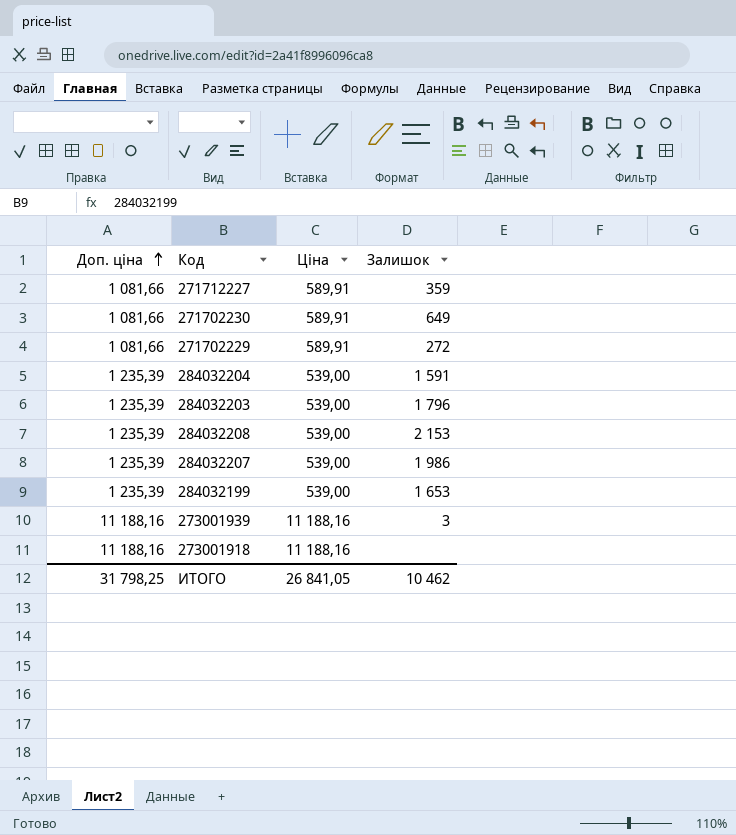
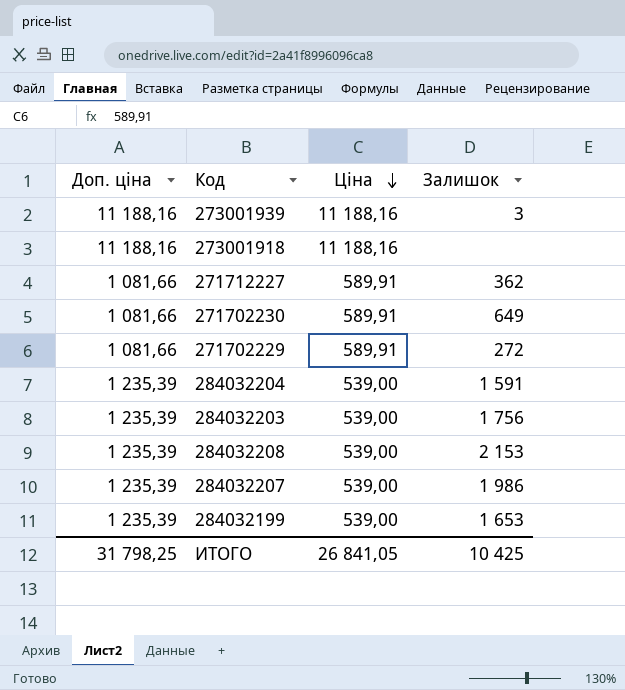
row order: Доп. ціна ascending -> Ціна descending
271712227 | Залишок: 359 -> 362
284032203 | Залишок: 1 796 -> 1 756
ИТОГО | Залишок: 10 462 -> 10 425

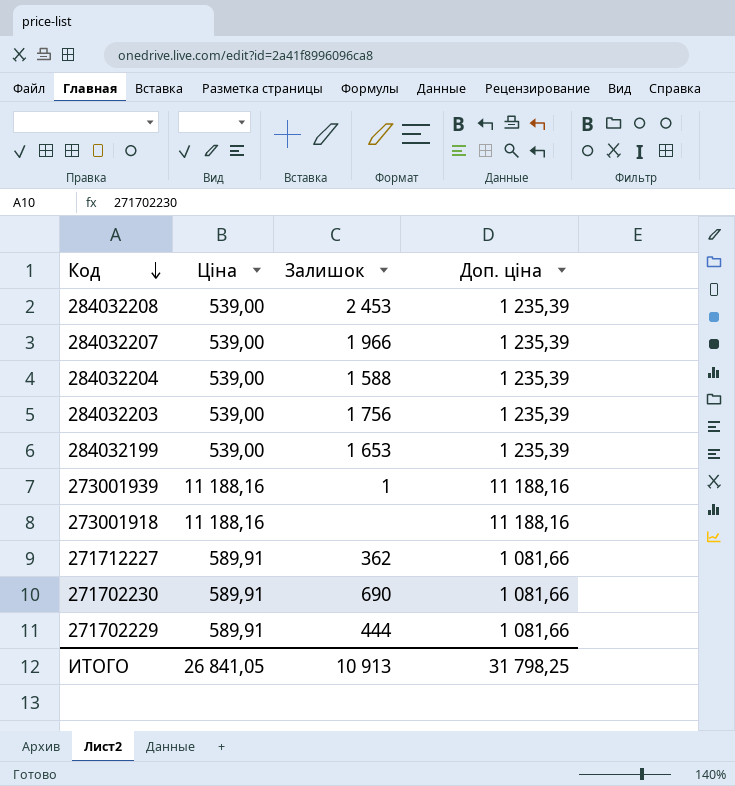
row order: Ціна descending -> Код descending
column Доп. ціна | position: 1 -> 4
284032208 | Залишок: 2 153 -> 2 453
284032207 | Залишок: 1 986 -> 1 966
284032204 | Залишок: 1 591 -> 1 588
273001939 | Залишок: 3 -> 1
271702230 | Залишок: 649 -> 690
271702229 | Залишок: 272 -> 444
ИТОГО | Залишок: 10 425 -> 10 913

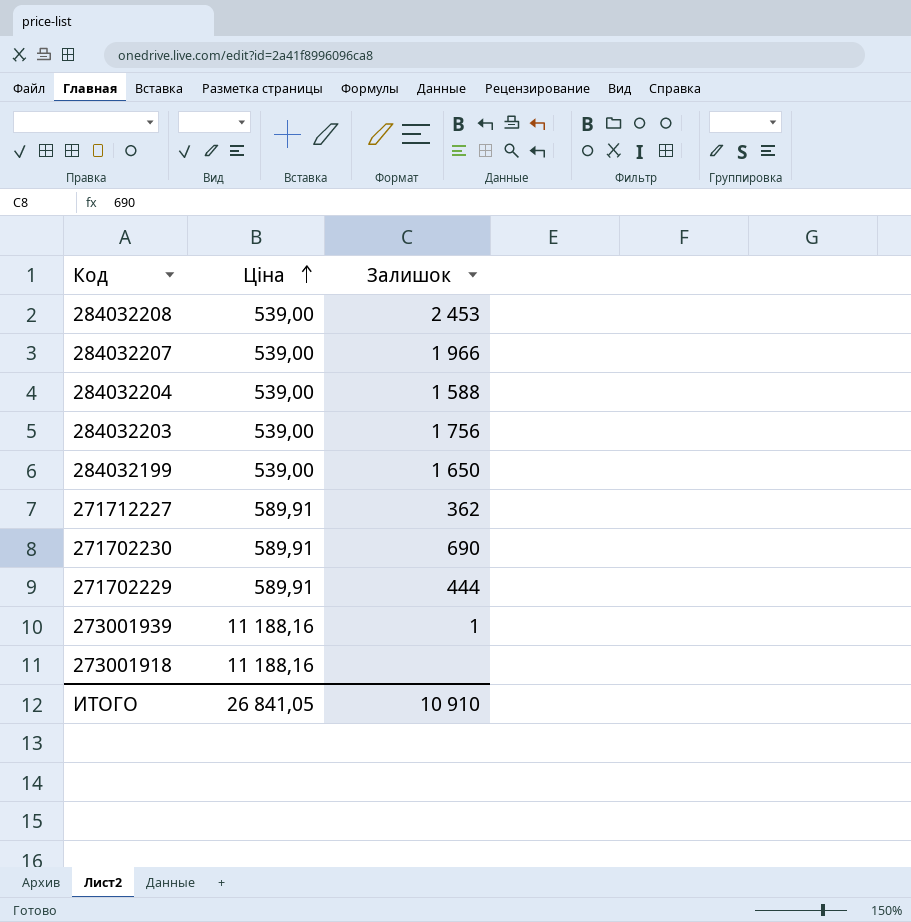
row order: Код descending -> Ціна ascending
column Доп. ціна | position: 4 -> none
284032199 | Залишок: 1 653 -> 1 650
ИТОГО | Залишок: 10 913 -> 10 910

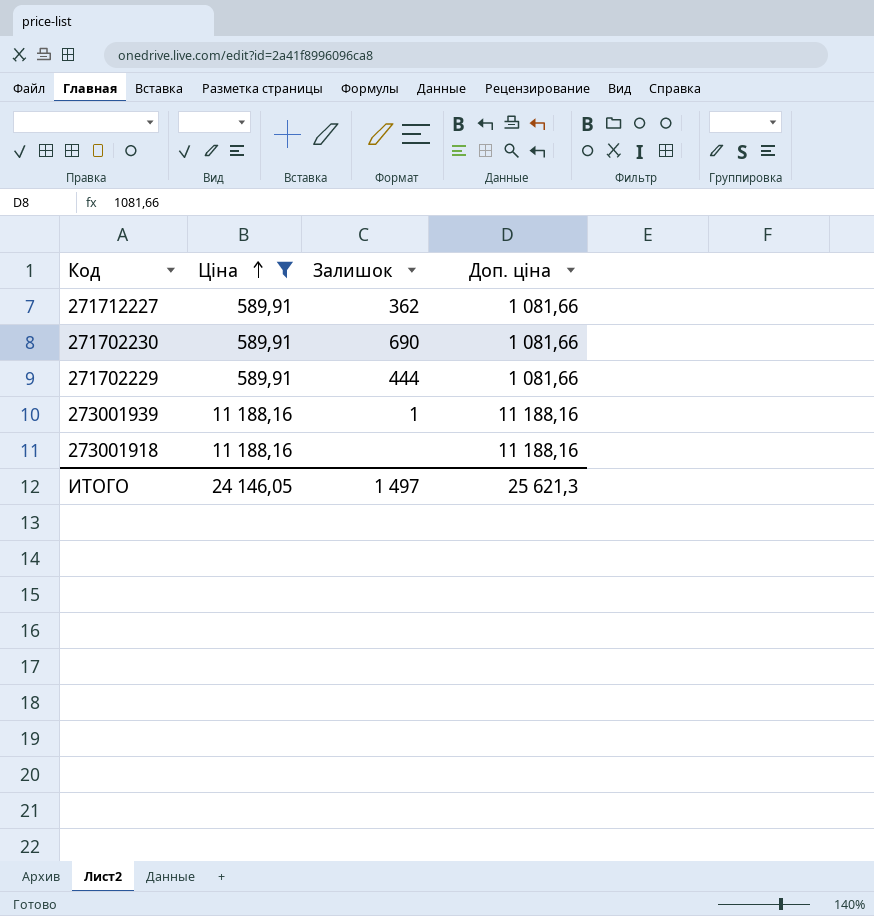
filter: none -> Ціна != 539,00
column Доп. ціна | position: none -> 4
ИТОГО | Ціна: 26 841,05 -> 24 146,05
ИТОГО | Залишок: 10 910 -> 1 497

